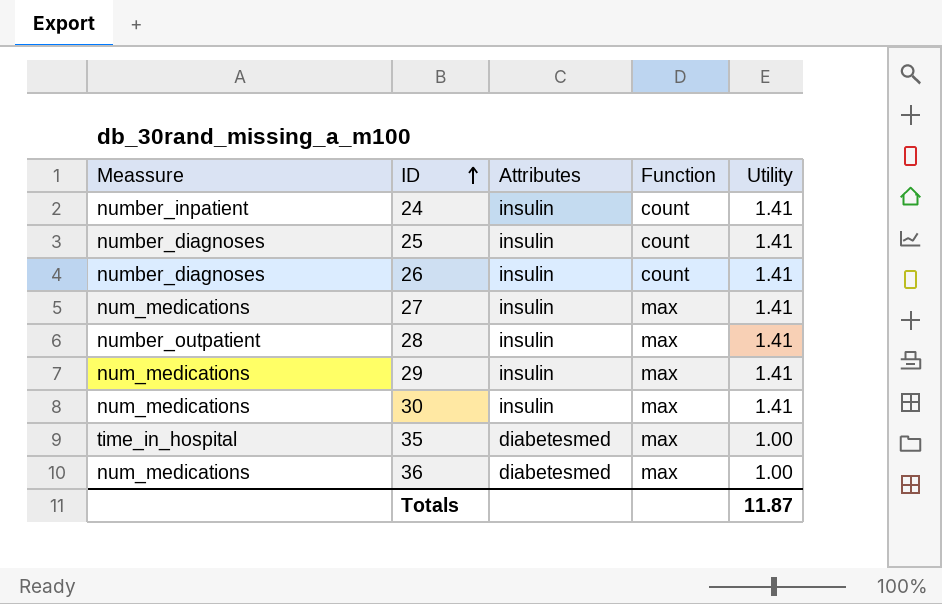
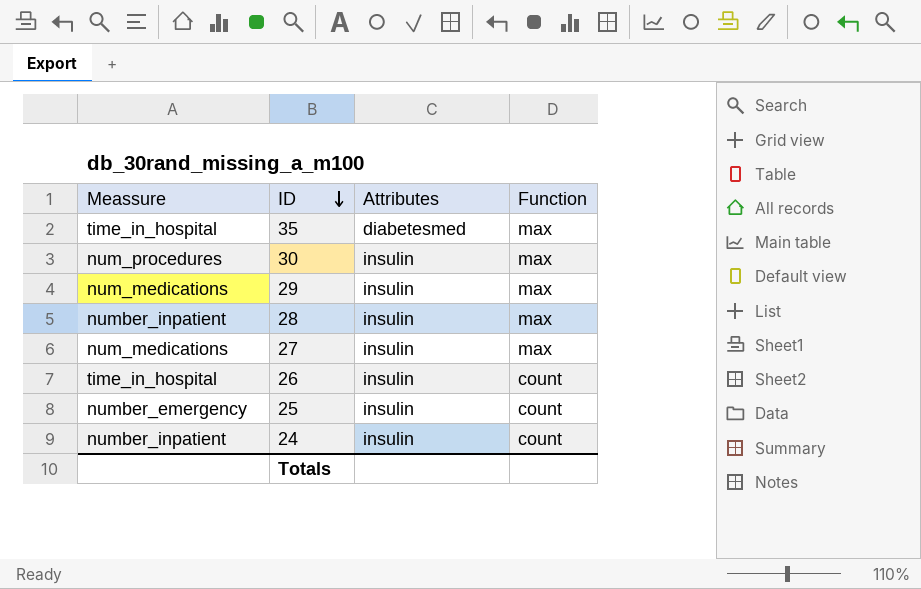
row order: ID ascending -> ID descending
column Utility | position: 5 -> none
row 36: num_medications | diabetesmed | max | 1.00 -> none
30 | Meassure: num_medications -> num_procedures
28 | Meassure: number_outpatient -> number_inpatient
26 | Meassure: number_diagnoses -> time_in_hospital
25 | Meassure: number_diagnoses -> number_emergency

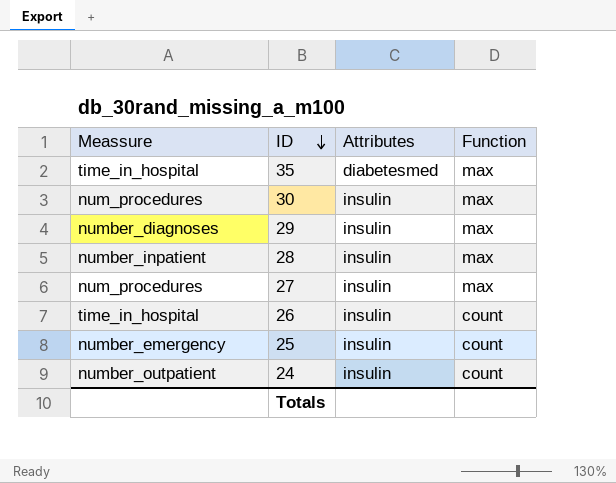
29 | Meassure: num_medications -> number_diagnoses
27 | Meassure: num_medications -> num_procedures
24 | Meassure: number_inpatient -> number_outpatient

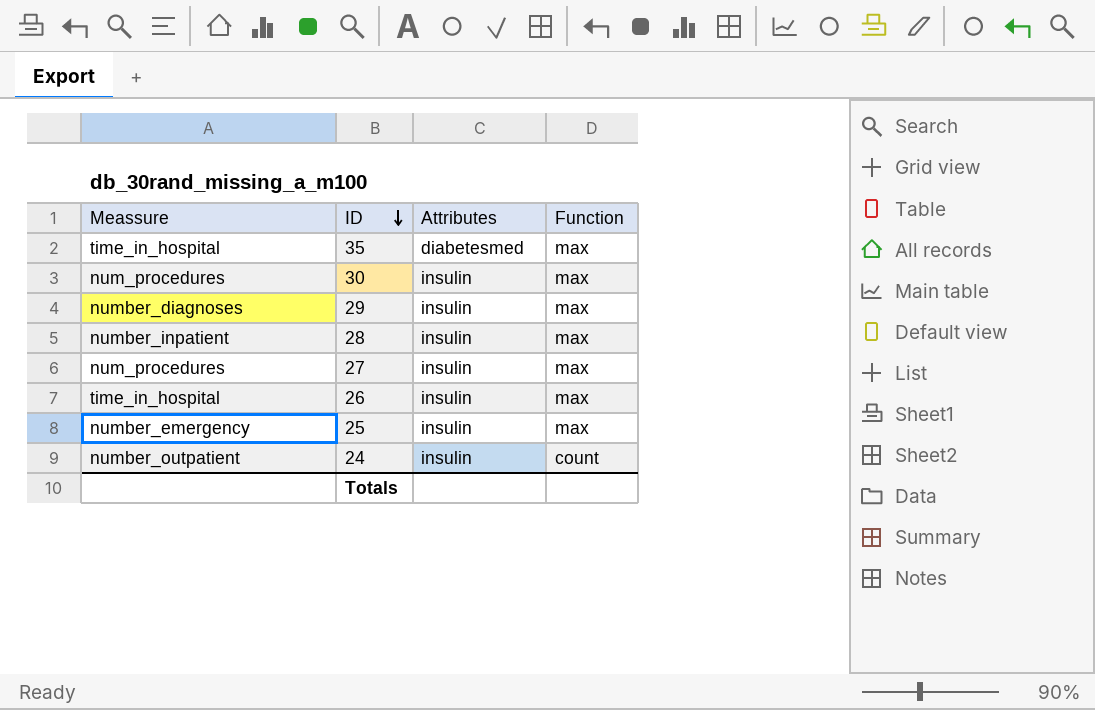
26 | Function: count -> max
25 | Function: count -> max

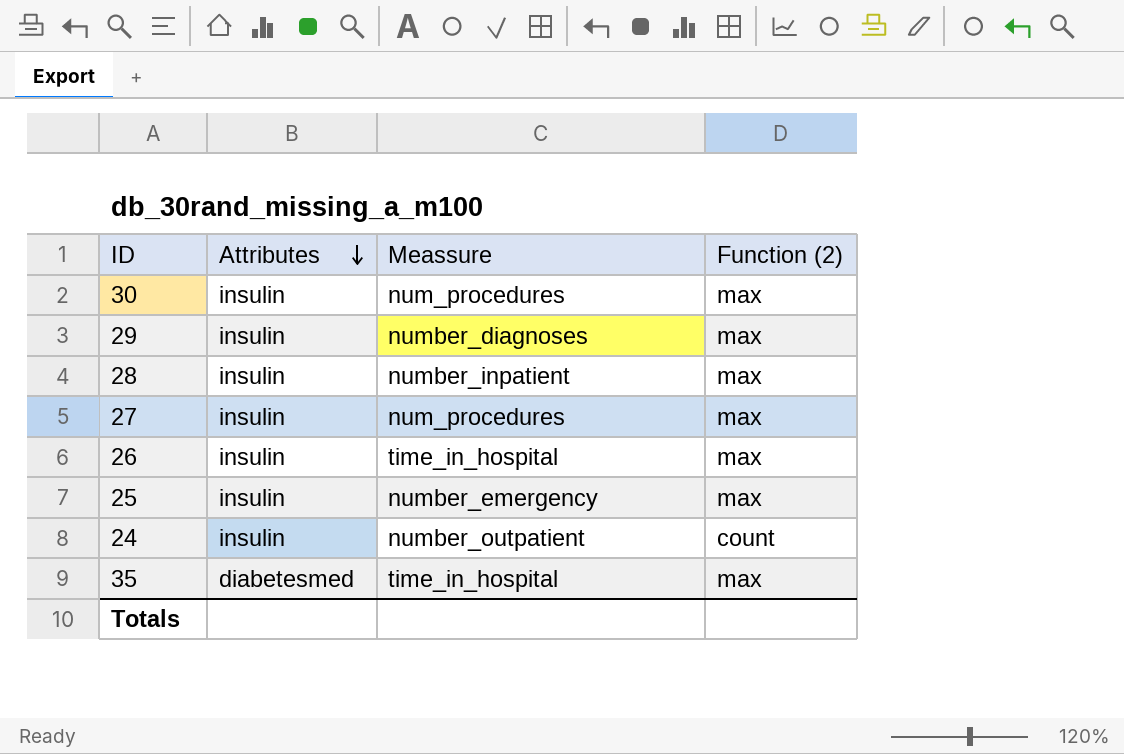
row order: ID descending -> Attributes descending
column Meassure | position: 1 -> 3
column name: Function -> Function (2)

